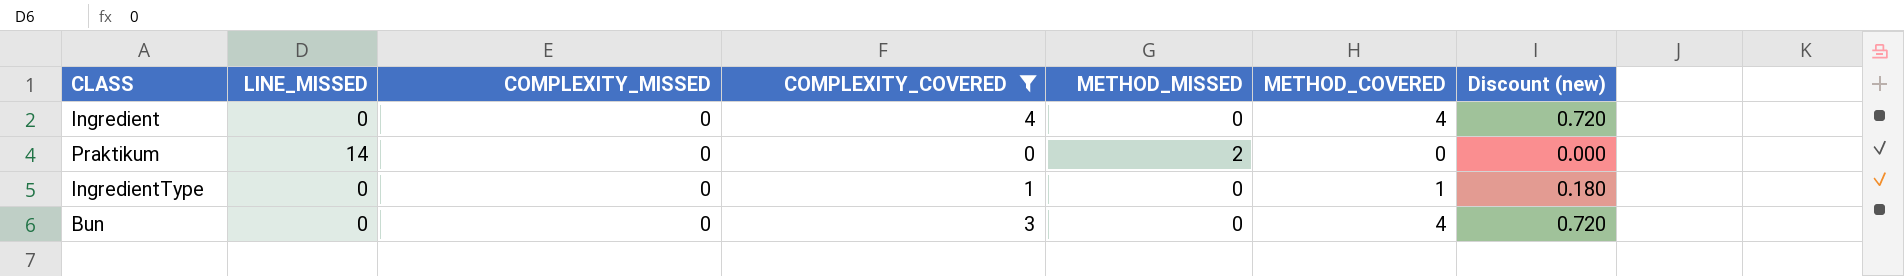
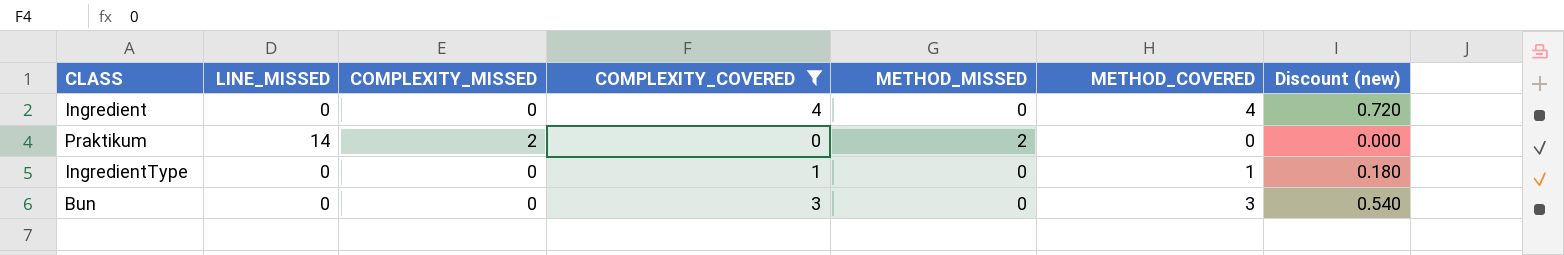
Praktikum | COMPLEXITY_MISSED: 0 -> 2
Bun | METHOD_COVERED: 4 -> 3
Bun | Discount (new): 0.720 -> 0.540

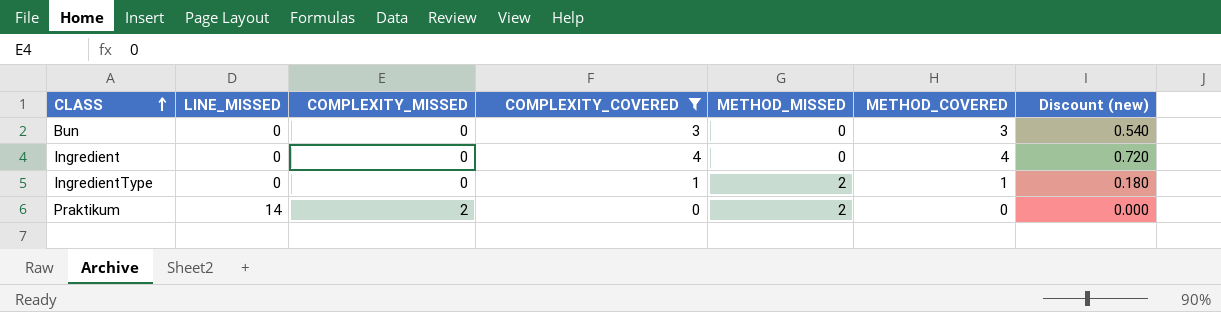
row order: none -> CLASS ascending
IngredientType | METHOD_MISSED: 0 -> 2

